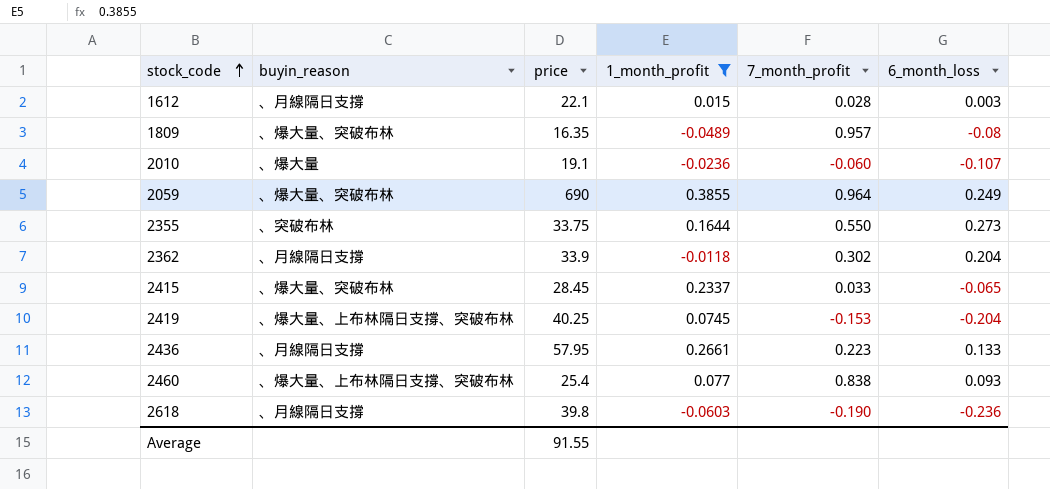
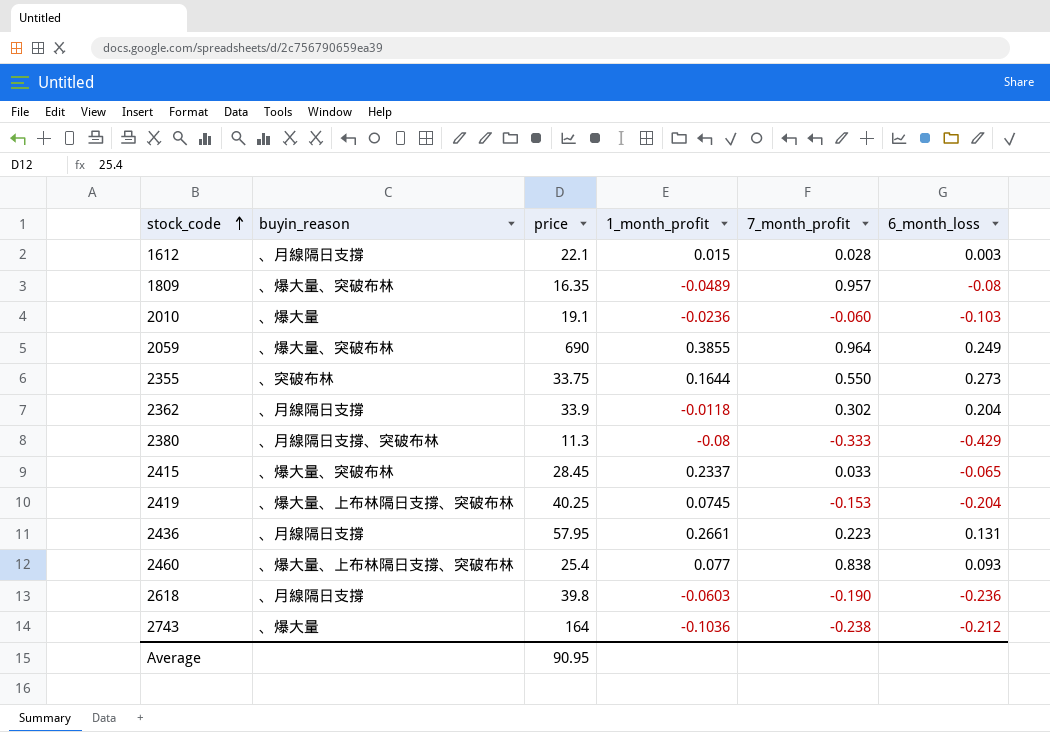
filter: 1_month_profit >= -0.0603 -> none
2010 | 6_month_loss: -0.107 -> -0.103
2436 | 6_month_loss: 0.133 -> 0.131
Average | price: 91.55 -> 90.95

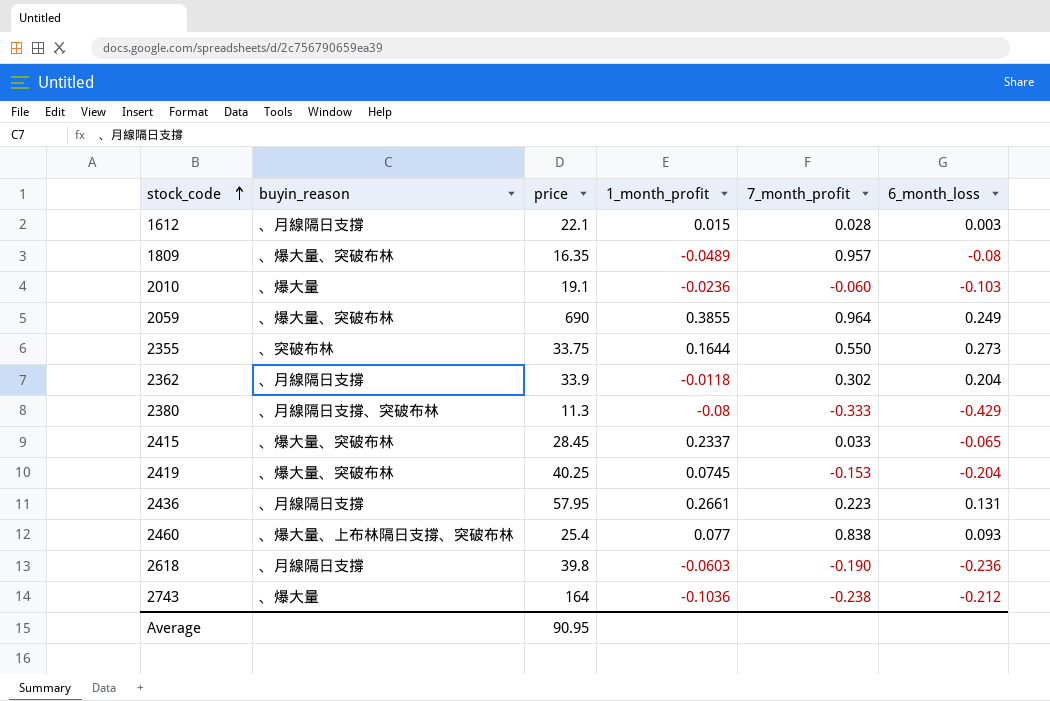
2419 | buyin_reason: 、爆大量、上布林隔日支撐、突破布林 -> 、爆大量、突破布林

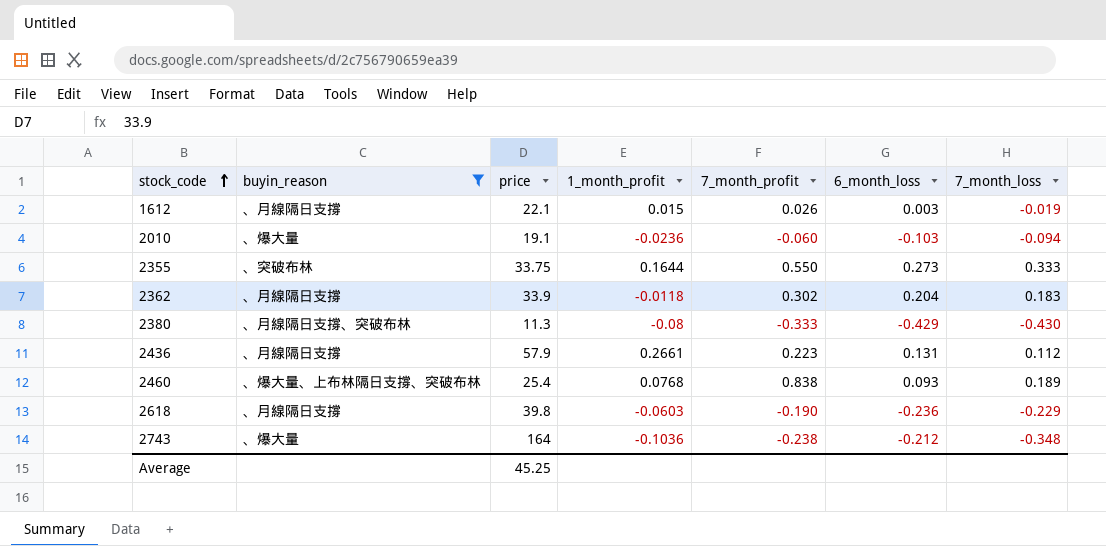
filter: none -> buyin_reason != 、爆大量、突破布林
column 7_month_loss | position: none -> 7
1612 | 7_month_profit: 0.028 -> 0.026
2436 | price: 57.95 -> 57.9
2460 | 1_month_profit: 0.077 -> 0.0768
Average | price: 90.95 -> 45.25

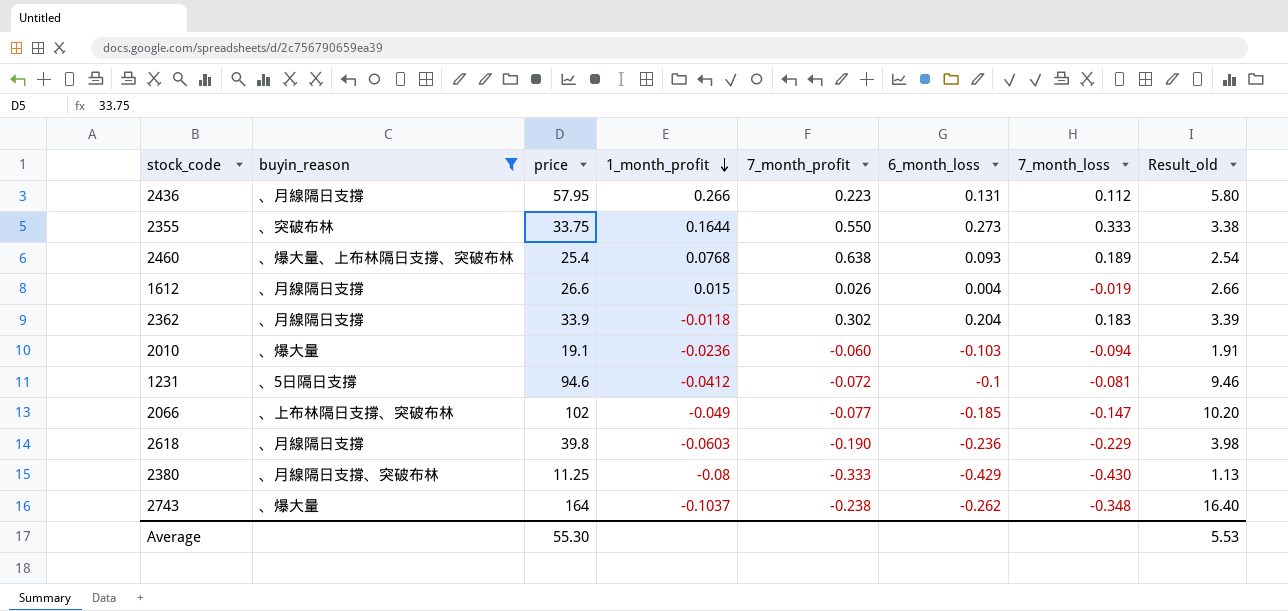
row order: stock_code ascending -> 1_month_profit descending
column Result_old | formula: none -> [price] * 0.1
2436 | price: 57.9 -> 57.95
2436 | 1_month_profit: 0.2661 -> 0.266
2460 | 7_month_profit: 0.838 -> 0.638
1612 | price: 22.1 -> 26.6
1612 | 6_month_loss: 0.003 -> 0.004
row 1231: none -> 、5日隔日支撐 | 94.6 | -0.0412 | -0.072 | -0.1 | -0.081 | 9.46
row 2066: none -> 、上布林隔日支撐、突破布林 | 102 | -0.049 | -0.077 | -0.185 | -0.147 | 10.20
2380 | price: 11.3 -> 11.25
2743 | 1_month_profit: -0.1036 -> -0.1037
2743 | 6_month_loss: -0.212 -> -0.262
Average | price: 45.25 -> 55.30

